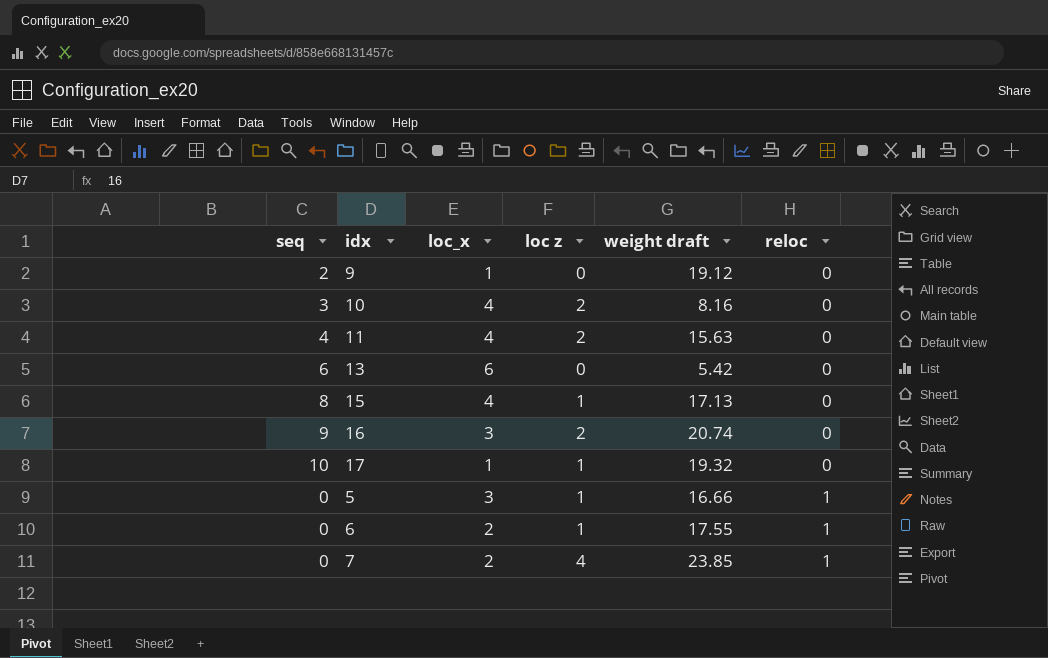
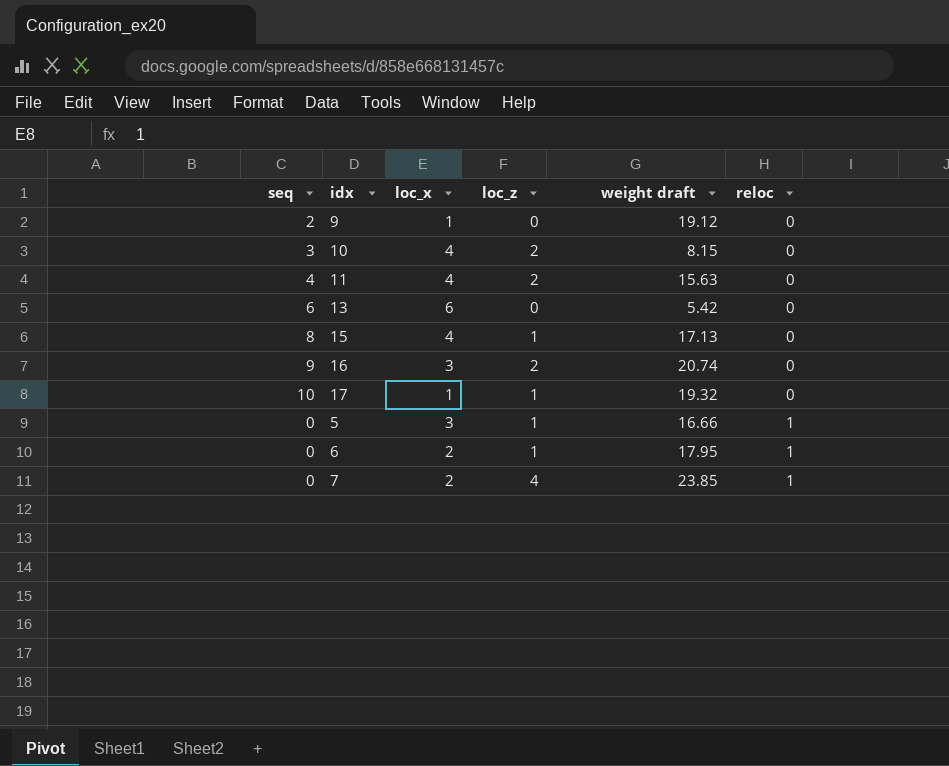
column name: loc z -> loc_z
10 | weight draft: 8.16 -> 8.15
6 | weight draft: 17.55 -> 17.95

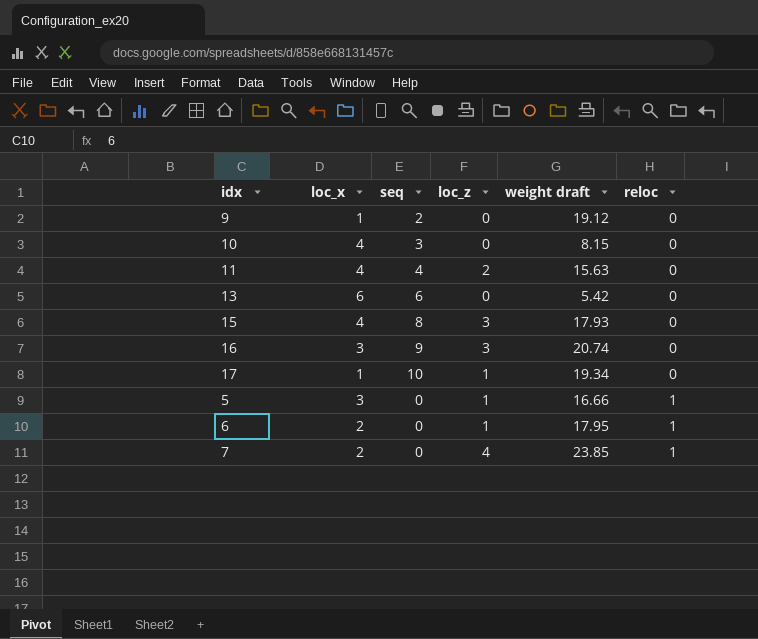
column seq | position: 1 -> 3
10 | loc_z: 2 -> 0
15 | loc_z: 1 -> 3
15 | weight draft: 17.13 -> 17.93
16 | loc_z: 2 -> 3
17 | weight draft: 19.32 -> 19.34

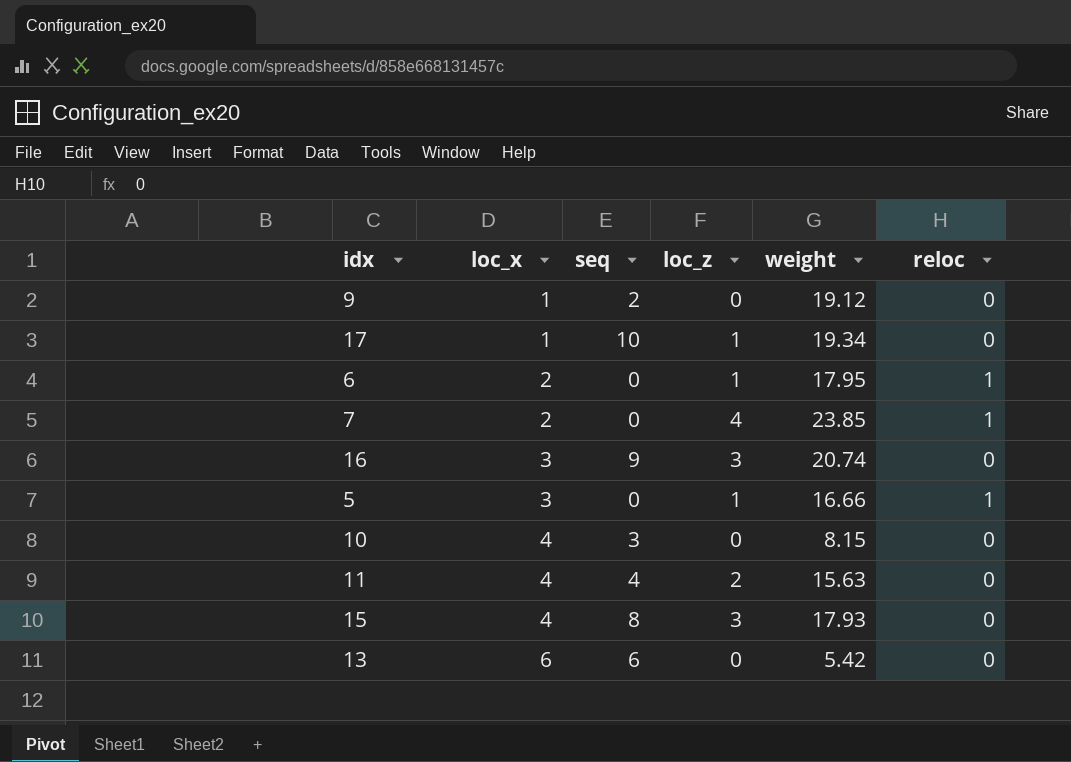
row order: reloc ascending -> loc_x ascending
column name: weight draft -> weight

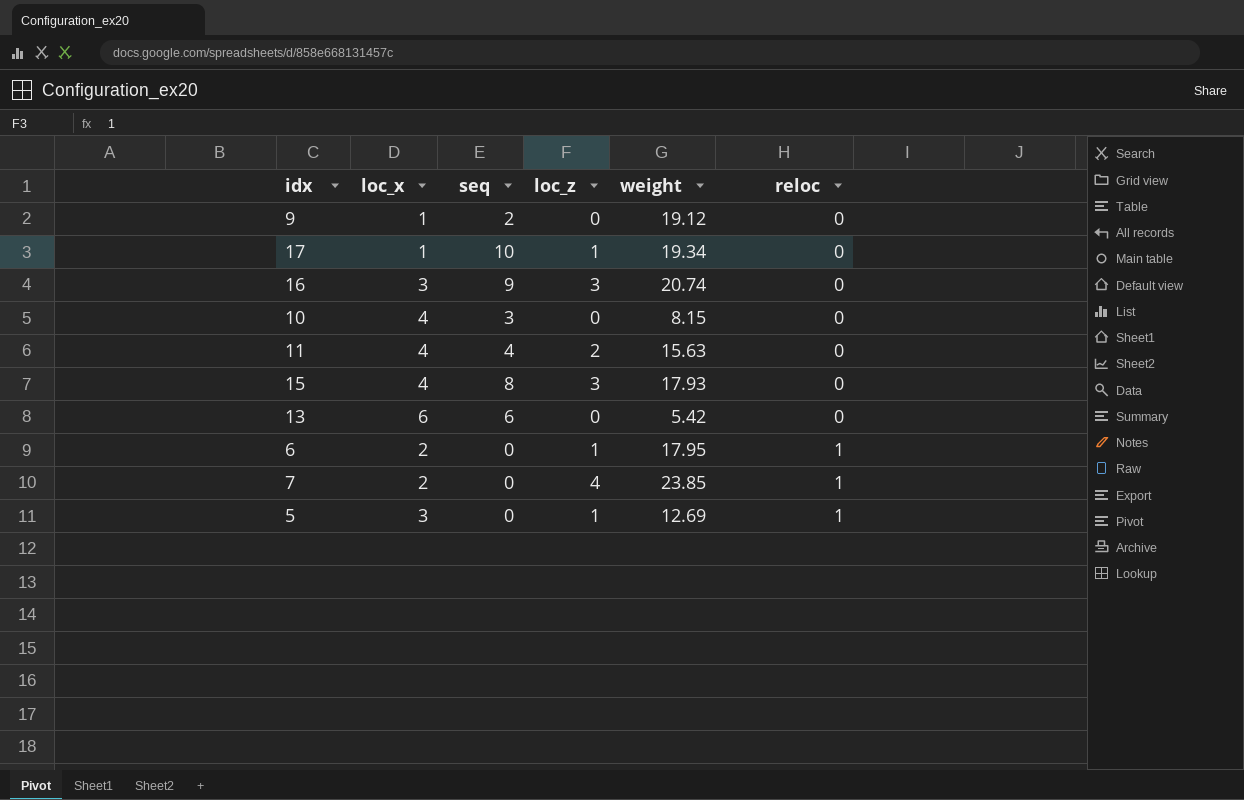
row order: loc_x ascending -> reloc ascending
5 | weight: 16.66 -> 12.69

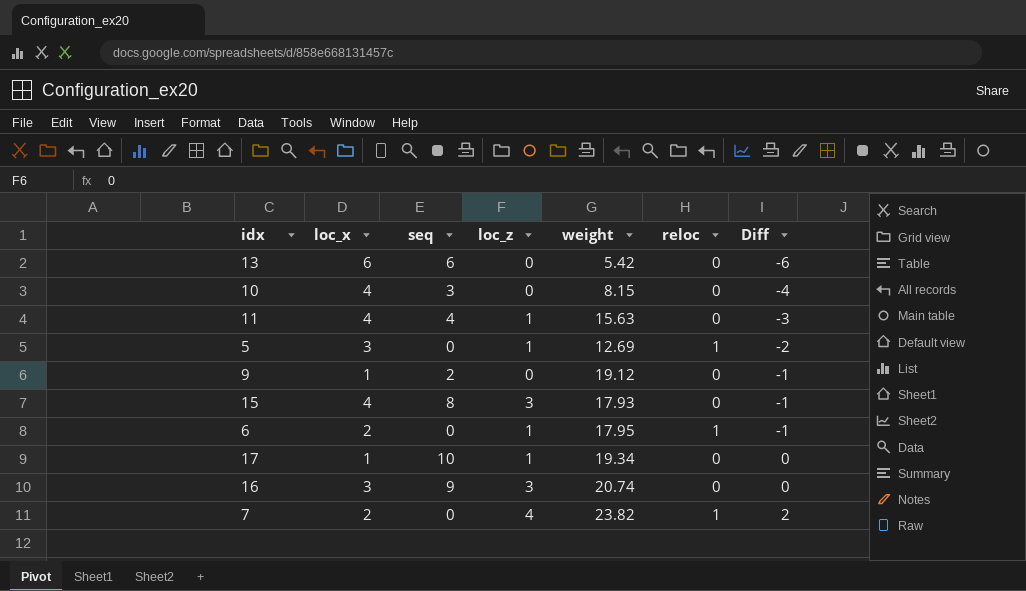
row order: reloc ascending -> Diff ascending
column Diff | formula: none -> [loc_z] - [loc_x]
11 | loc_z: 2 -> 1
7 | weight: 23.85 -> 23.82

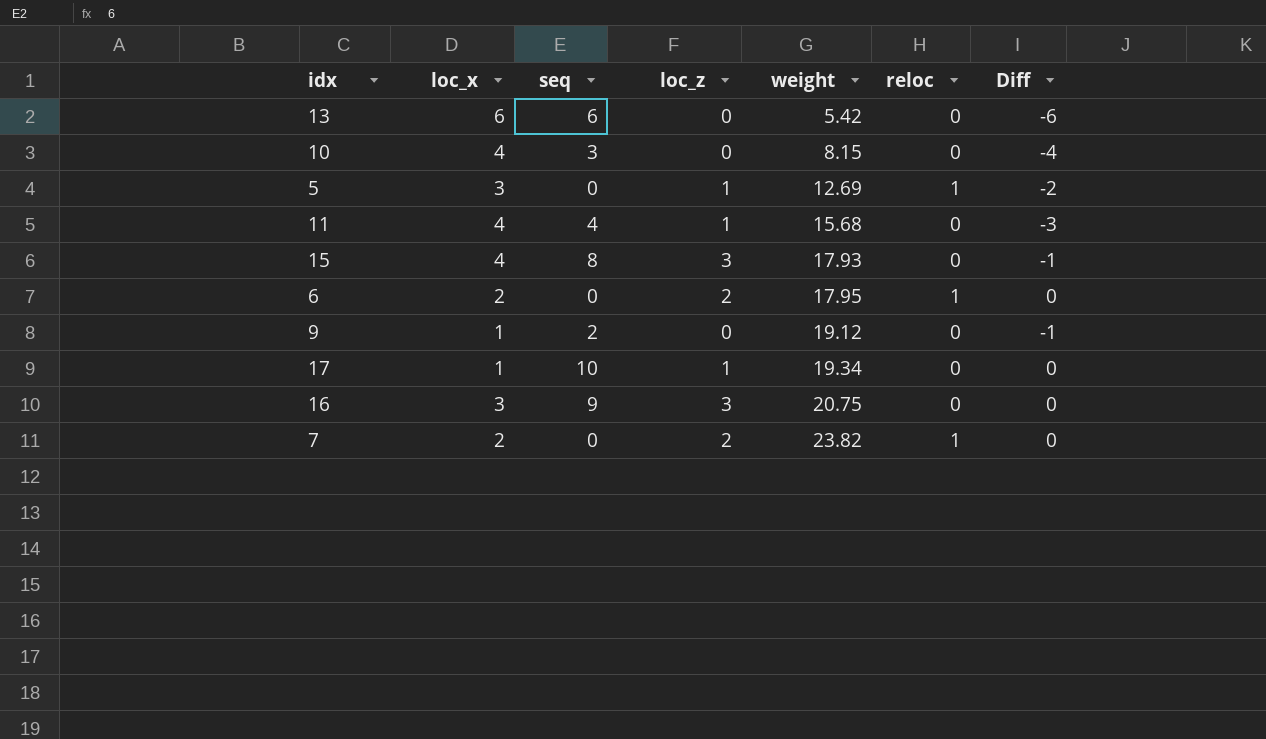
row order: Diff ascending -> weight ascending
11 | weight: 15.63 -> 15.68
6 | loc_z: 1 -> 2
6 | Diff: -1 -> 0
16 | weight: 20.74 -> 20.75
7 | loc_z: 4 -> 2
7 | Diff: 2 -> 0

